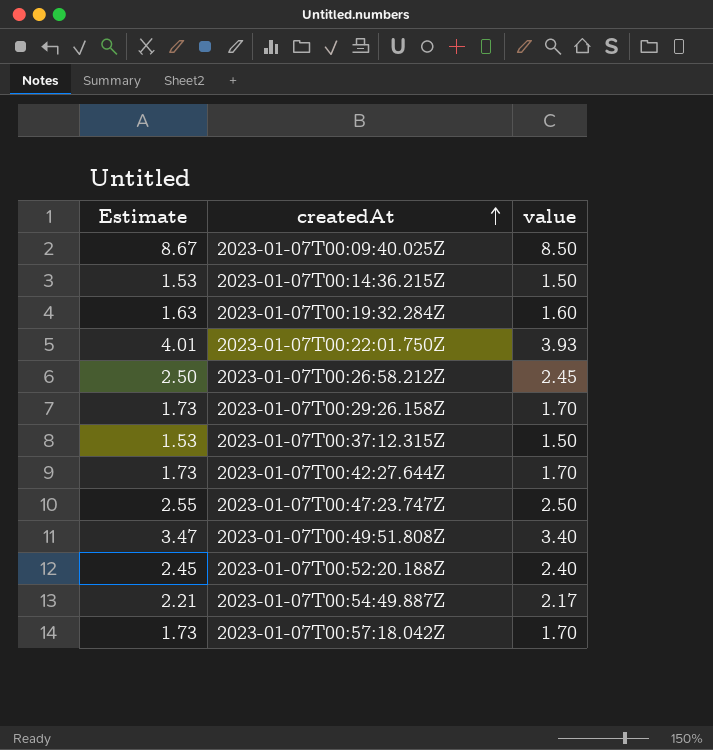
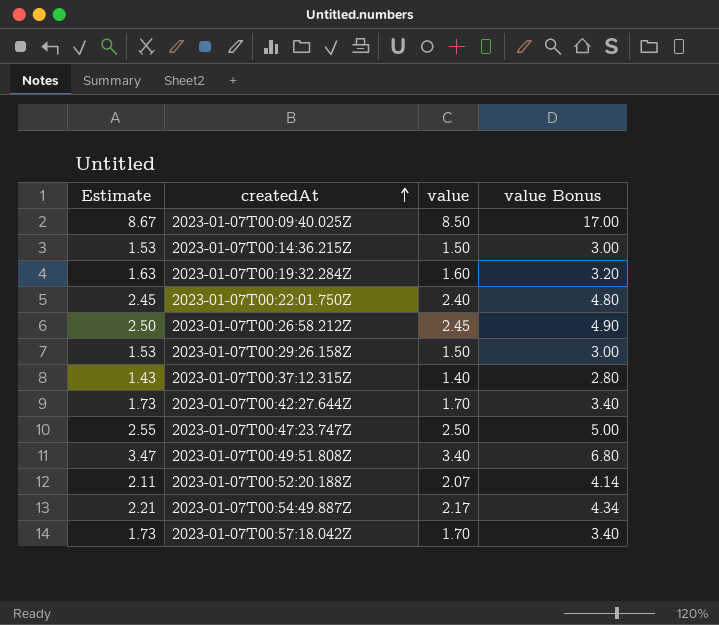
column value Bonus | formula: none -> [value] * 2
2023-01-07T00:22:01.750Z | Estimate: 4.01 -> 2.45
2023-01-07T00:22:01.750Z | value: 3.93 -> 2.40
2023-01-07T00:29:26.158Z | Estimate: 1.73 -> 1.53
2023-01-07T00:29:26.158Z | value: 1.70 -> 1.50
2023-01-07T00:37:12.315Z | Estimate: 1.53 -> 1.43
2023-01-07T00:37:12.315Z | value: 1.50 -> 1.40
2023-01-07T00:52:20.188Z | Estimate: 2.45 -> 2.11
2023-01-07T00:52:20.188Z | value: 2.40 -> 2.07

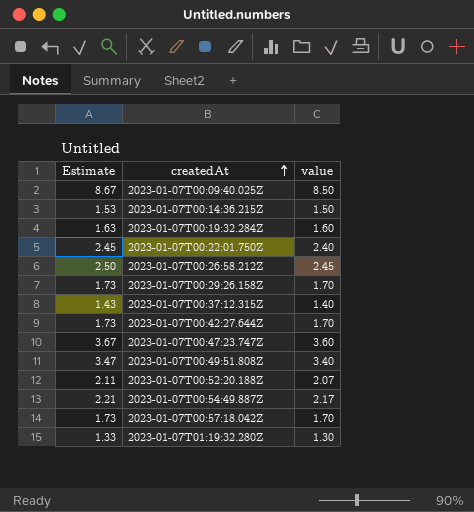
column value Bonus | formula: [value] * 2 -> none
2023-01-07T00:29:26.158Z | Estimate: 1.53 -> 1.73
2023-01-07T00:29:26.158Z | value: 1.50 -> 1.70
2023-01-07T00:47:23.747Z | Estimate: 2.55 -> 3.67
2023-01-07T00:47:23.747Z | value: 2.50 -> 3.60
row 2023-01-07T01:19:32.280Z: none -> 1.33 | 1.30

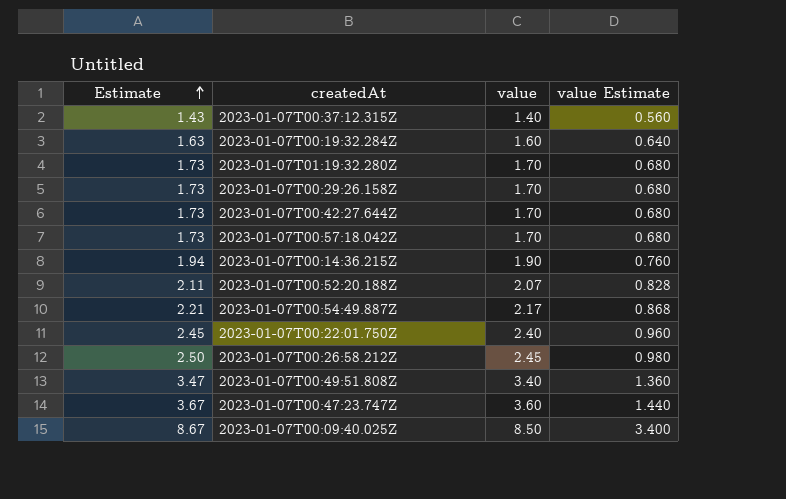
row order: createdAt ascending -> Estimate ascending
column value Estimate | formula: none -> [value] * 0.4
2023-01-07T01:19:32.280Z | Estimate: 1.33 -> 1.73
2023-01-07T01:19:32.280Z | value: 1.30 -> 1.70
2023-01-07T00:14:36.215Z | Estimate: 1.53 -> 1.94
2023-01-07T00:14:36.215Z | value: 1.50 -> 1.90

